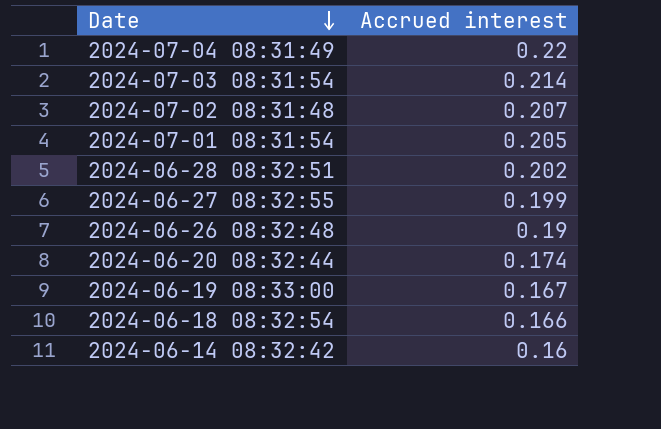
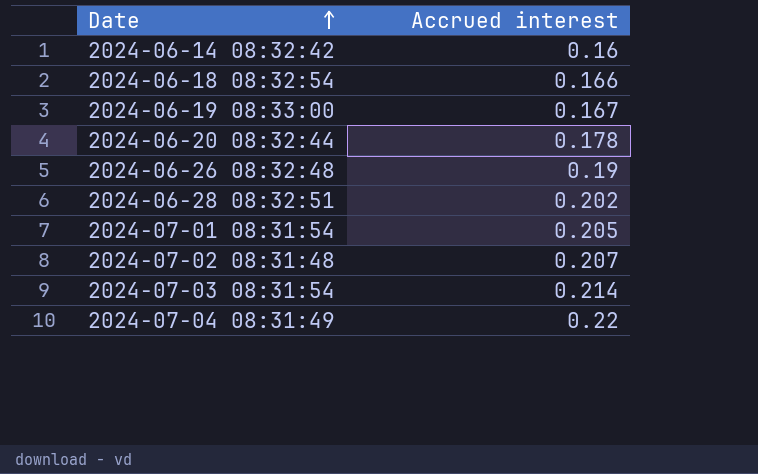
row order: Date descending -> Date ascending
row 2024-06-27 08:32:55: 0.199 -> none
2024-06-20 08:32:44 | Accrued interest: 0.174 -> 0.178

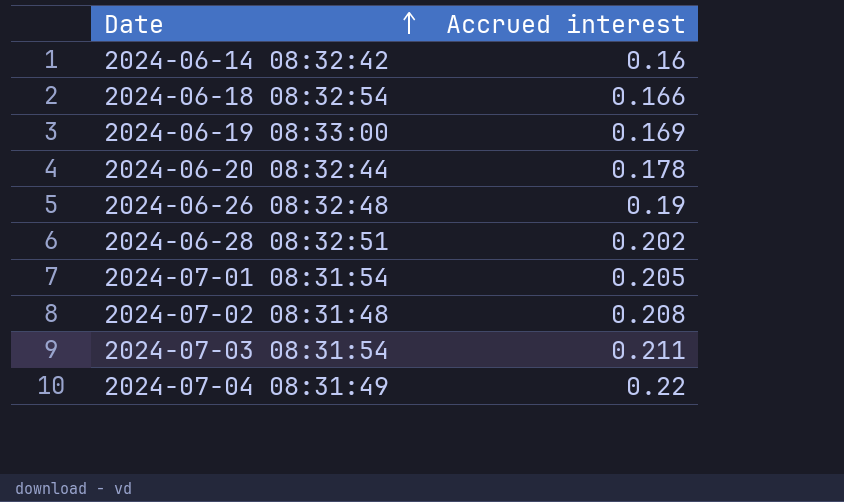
2024-06-19 08:33:00 | Accrued interest: 0.167 -> 0.169
2024-07-02 08:31:48 | Accrued interest: 0.207 -> 0.208
2024-07-03 08:31:54 | Accrued interest: 0.214 -> 0.211

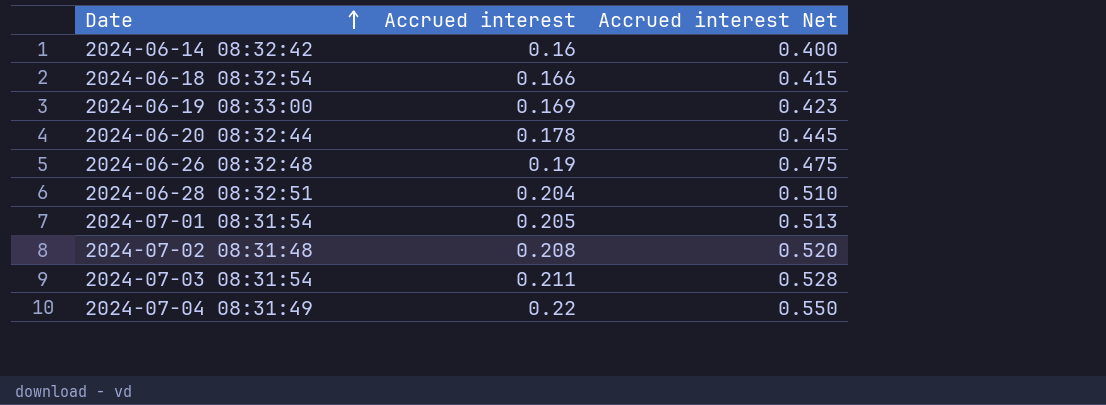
column Accrued interest Net | formula: none -> [Accrued interest] * 2.5
2024-06-28 08:32:51 | Accrued interest: 0.202 -> 0.204

